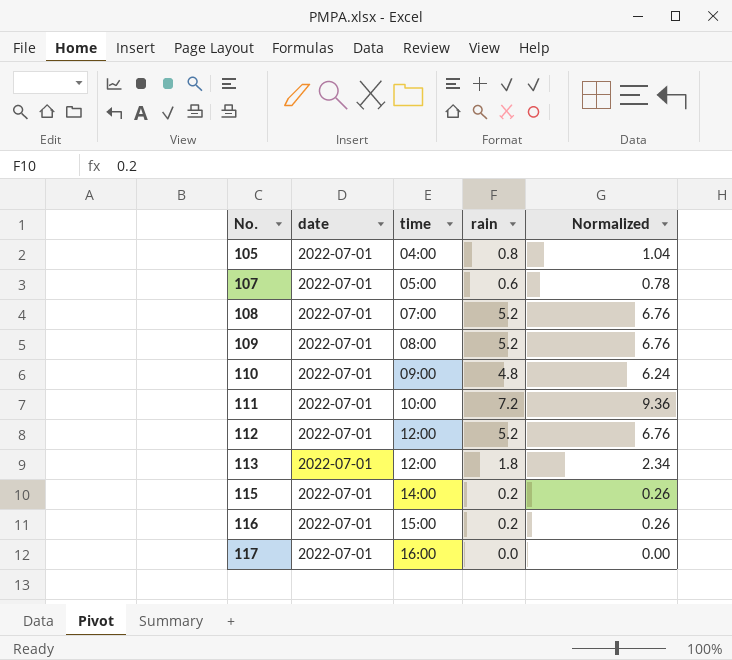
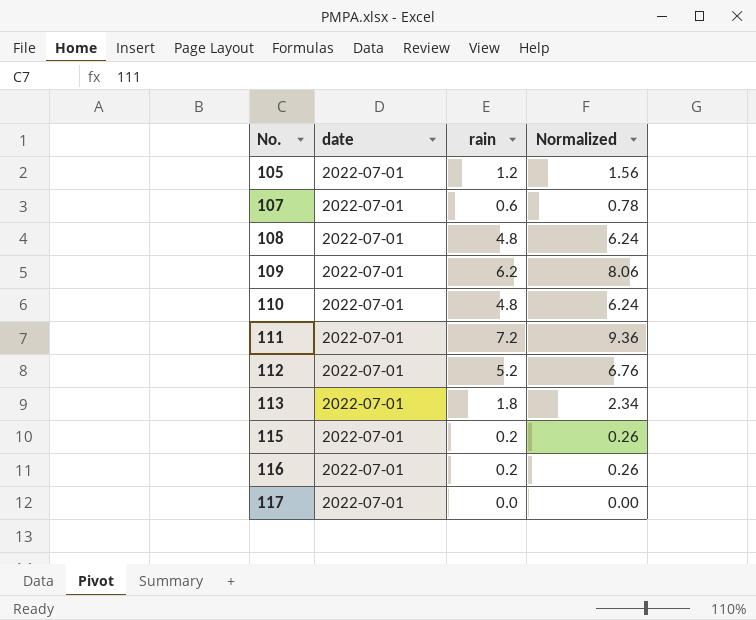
column time | position: 3 -> none
105 | rain: 0.8 -> 1.2
105 | Normalized: 1.04 -> 1.56
108 | rain: 5.2 -> 4.8
108 | Normalized: 6.76 -> 6.24
109 | rain: 5.2 -> 6.2
109 | Normalized: 6.76 -> 8.06

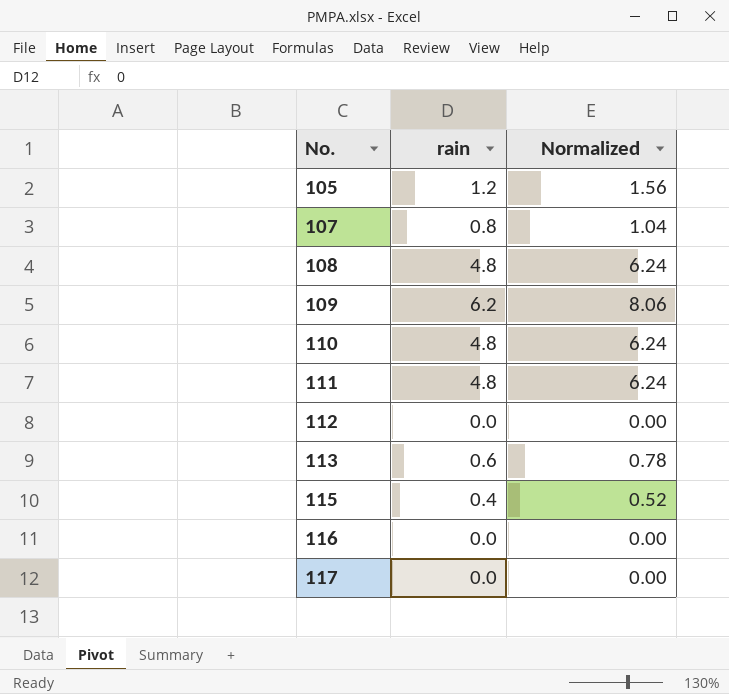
column date | position: 2 -> none
107 | rain: 0.6 -> 0.8
107 | Normalized: 0.78 -> 1.04
111 | rain: 7.2 -> 4.8
111 | Normalized: 9.36 -> 6.24
112 | rain: 5.2 -> 0.0
112 | Normalized: 6.76 -> 0.00
113 | rain: 1.8 -> 0.6
113 | Normalized: 2.34 -> 0.78
115 | rain: 0.2 -> 0.4
115 | Normalized: 0.26 -> 0.52
116 | rain: 0.2 -> 0.0
116 | Normalized: 0.26 -> 0.00

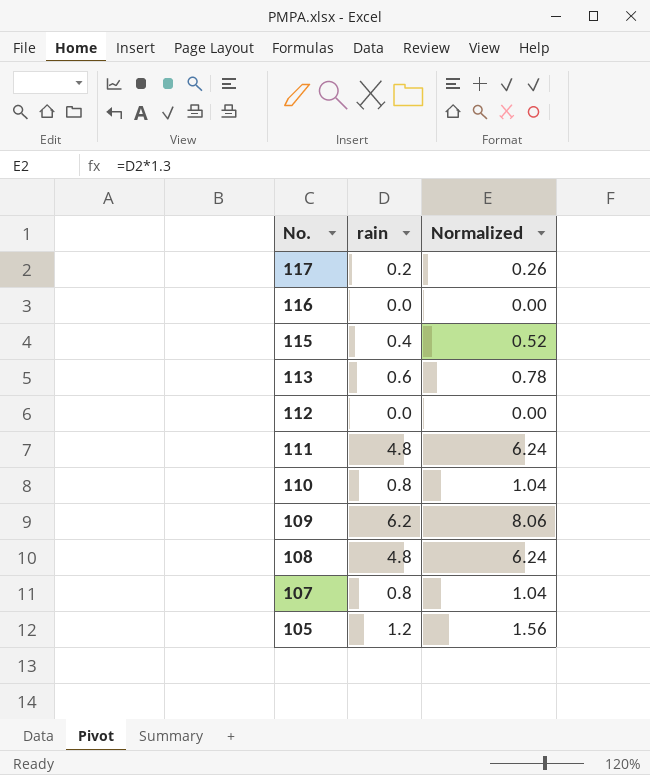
row order: No. ascending -> No. descending
117 | rain: 0.0 -> 0.2
117 | Normalized: 0.00 -> 0.26
110 | rain: 4.8 -> 0.8
110 | Normalized: 6.24 -> 1.04

